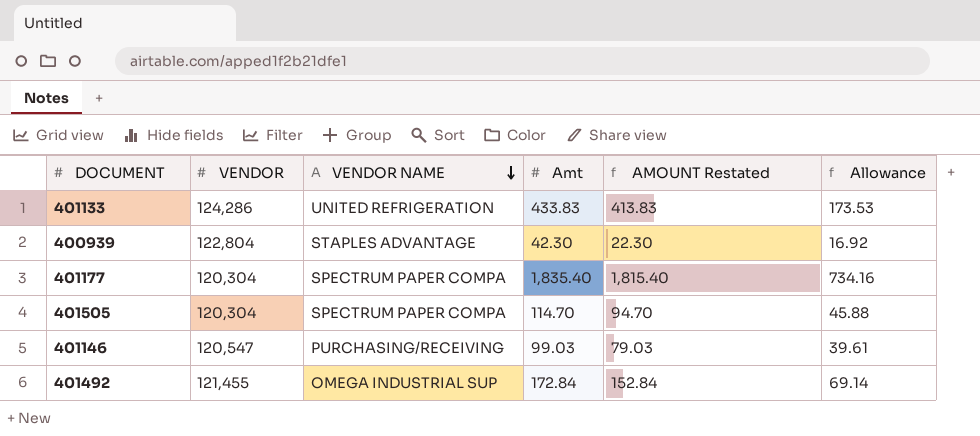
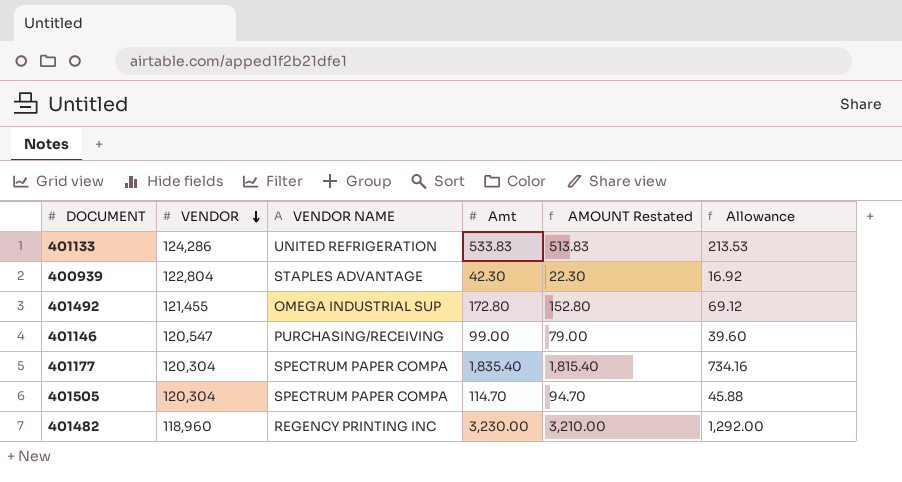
row order: VENDOR NAME descending -> VENDOR descending
401133 | Amt: 433.83 -> 533.83
401133 | AMOUNT Restated: 413.83 -> 513.83
401133 | Allowance: 173.53 -> 213.53
401492 | Amt: 172.84 -> 172.80
401492 | AMOUNT Restated: 152.84 -> 152.80
401492 | Allowance: 69.14 -> 69.12
401146 | Amt: 99.03 -> 99.00
401146 | AMOUNT Restated: 79.03 -> 79.00
401146 | Allowance: 39.61 -> 39.60
row 401482: none -> 118,960 | REGENCY PRINTING INC | 3,230.00 | 3,210.00 | 1,292.00

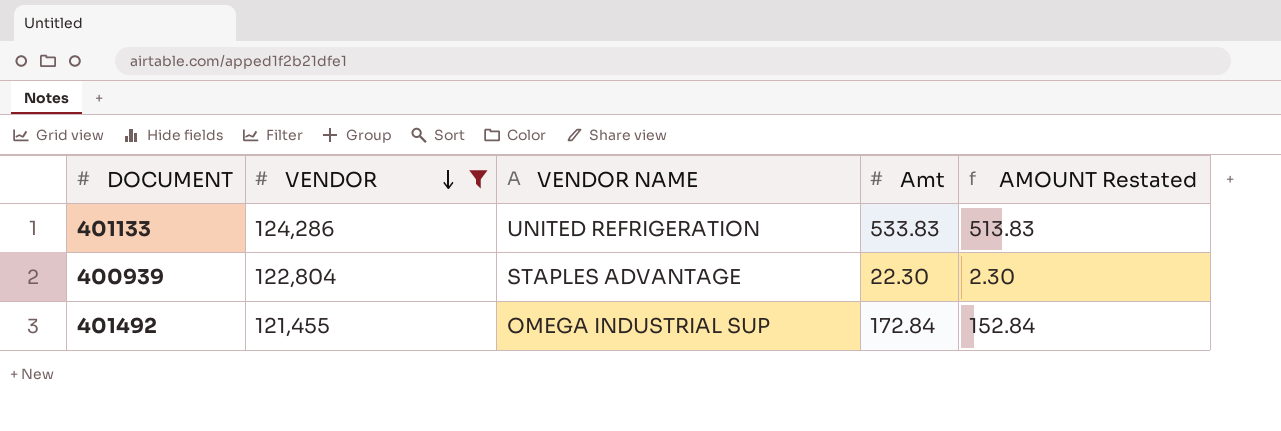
filter: none -> VENDOR >= 121,455
column Allowance | formula: [Amt] * 0.4 -> none
400939 | Amt: 42.30 -> 22.30
400939 | AMOUNT Restated: 22.30 -> 2.30
401492 | Amt: 172.80 -> 172.84
401492 | AMOUNT Restated: 152.80 -> 152.84

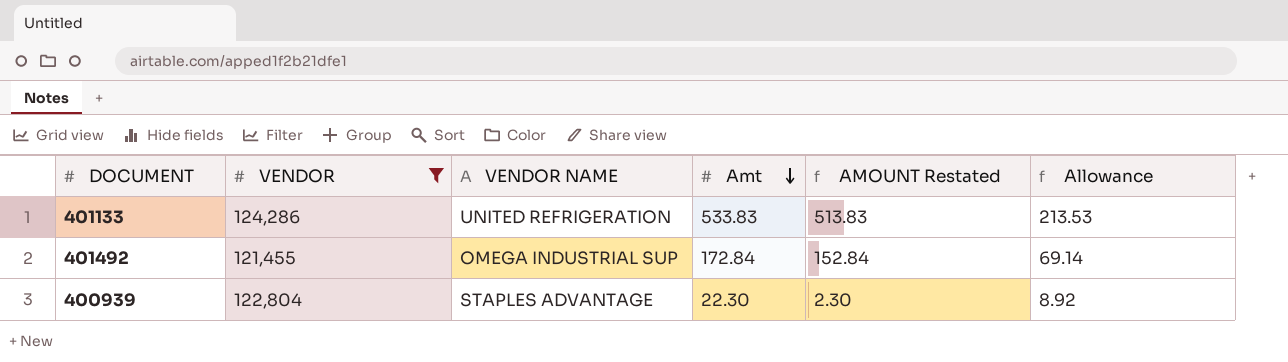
row order: VENDOR descending -> Amt descending
column Allowance | formula: none -> [Amt] * 0.4

